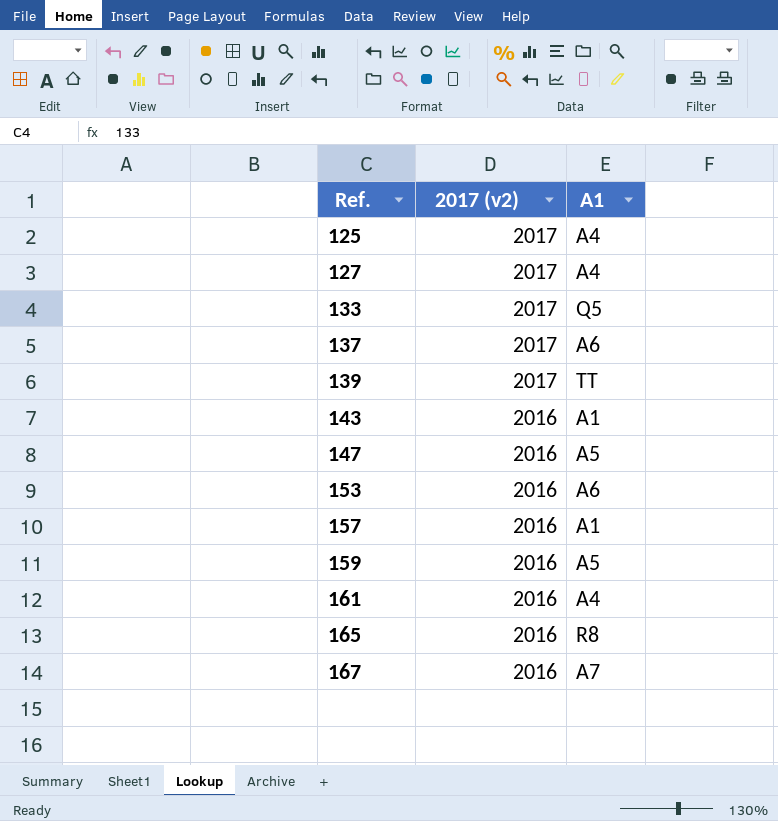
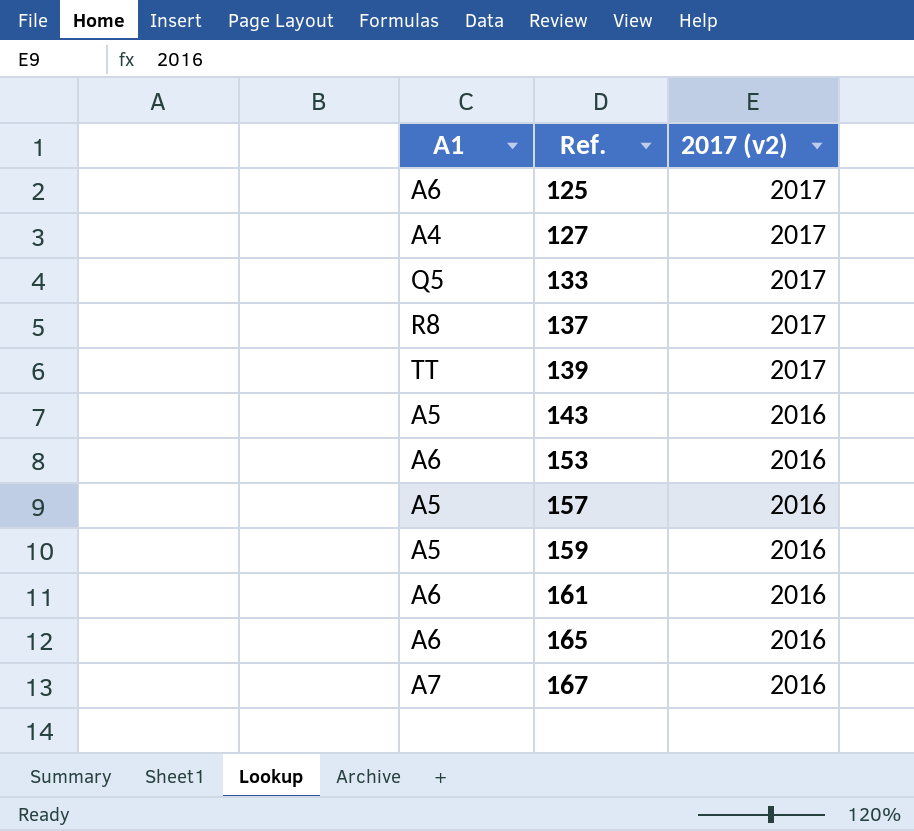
column A1 | position: 3 -> 1
row 147: 2016 | A5 -> none
125 | A1: A4 -> A6
137 | A1: A6 -> R8
143 | A1: A1 -> A5
157 | A1: A1 -> A5
161 | A1: A4 -> A6
165 | A1: R8 -> A6

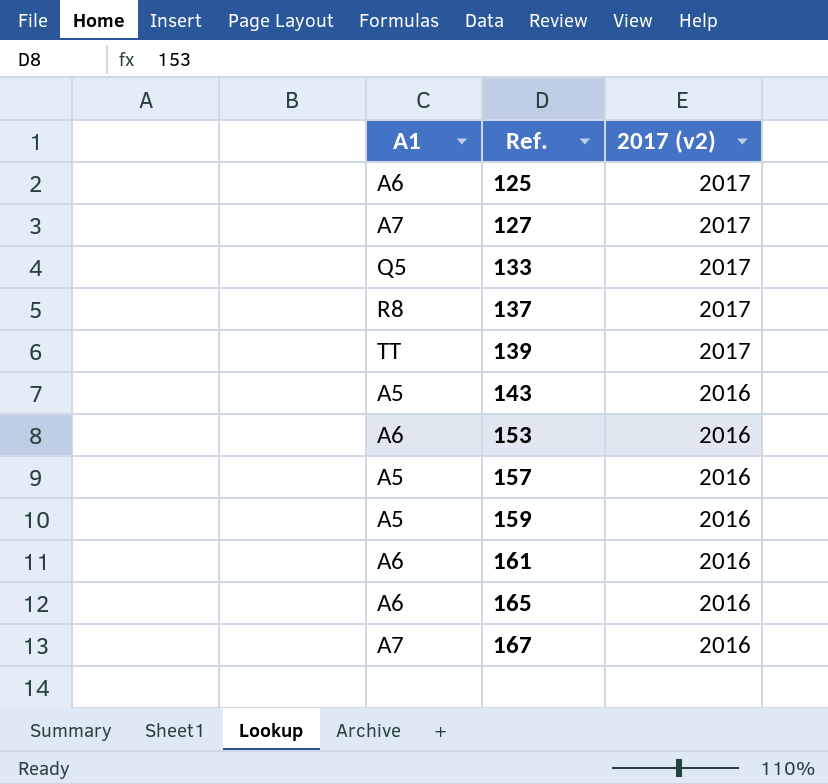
127 | A1: A4 -> A7

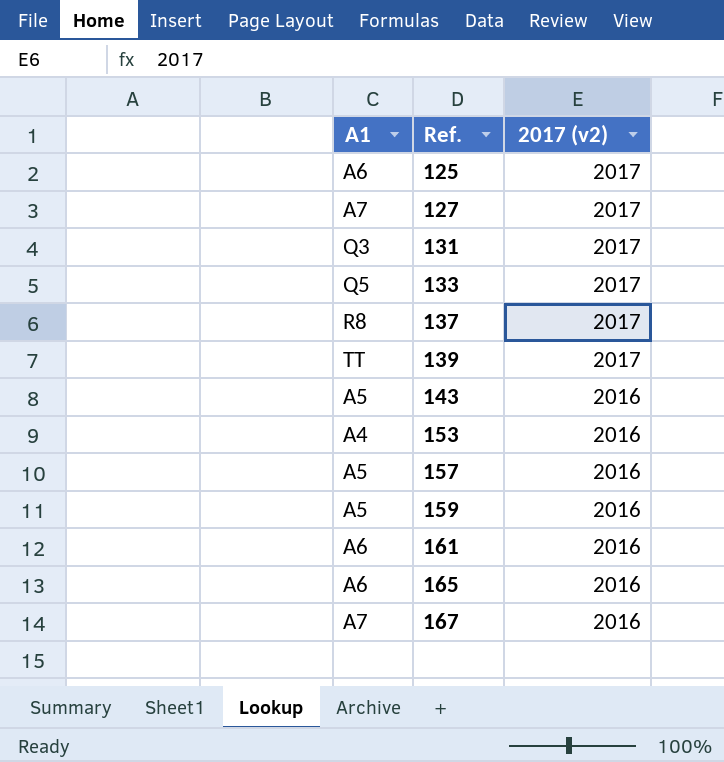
row 131: none -> Q3 | 2017
153 | A1: A6 -> A4

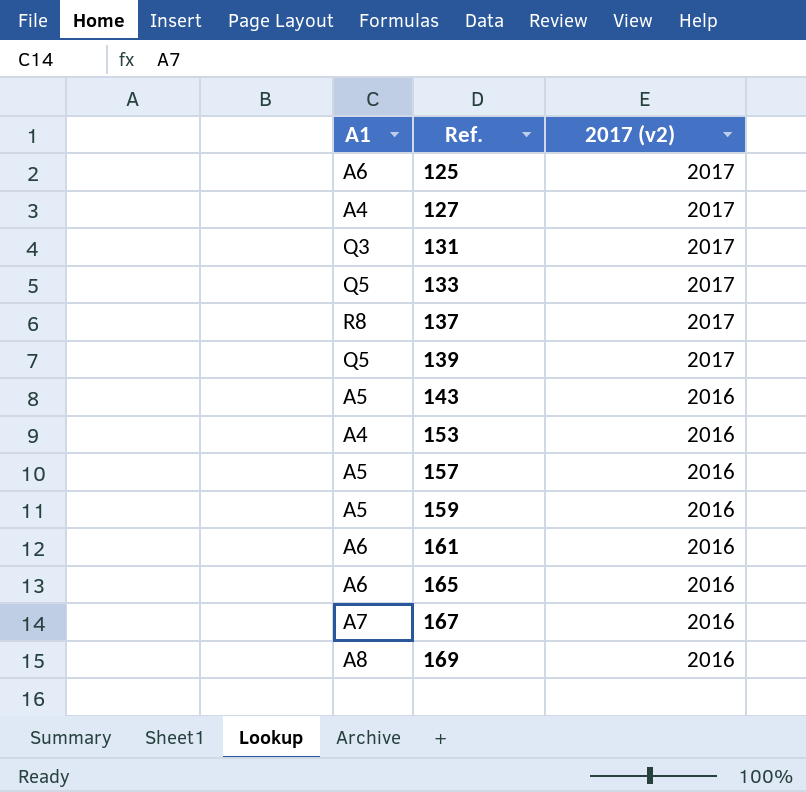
127 | A1: A7 -> A4
139 | A1: TT -> Q5
row 169: none -> A8 | 2016

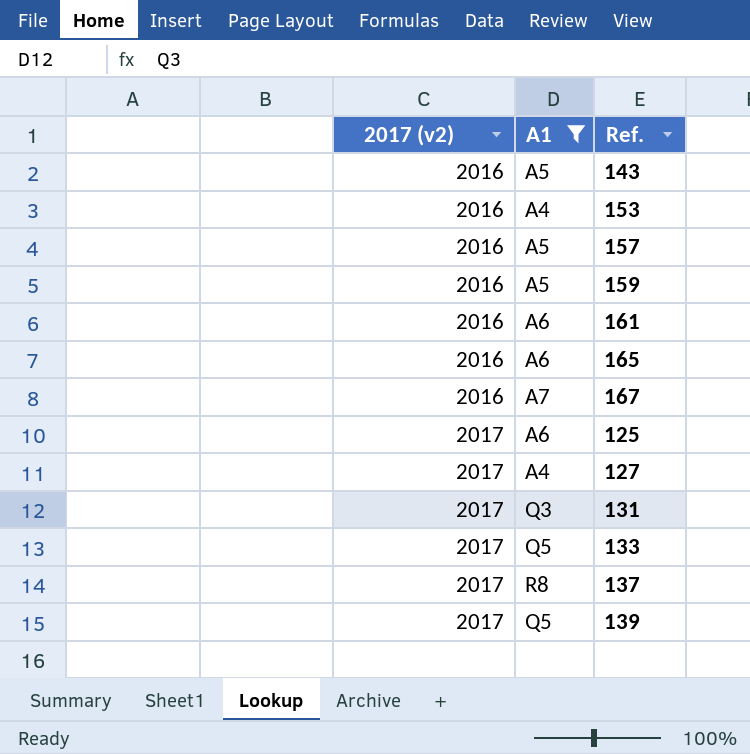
filter: none -> A1 != A8
row order: Ref. ascending -> 2017 (v2) ascending
column 2017 (v2) | position: 3 -> 1

